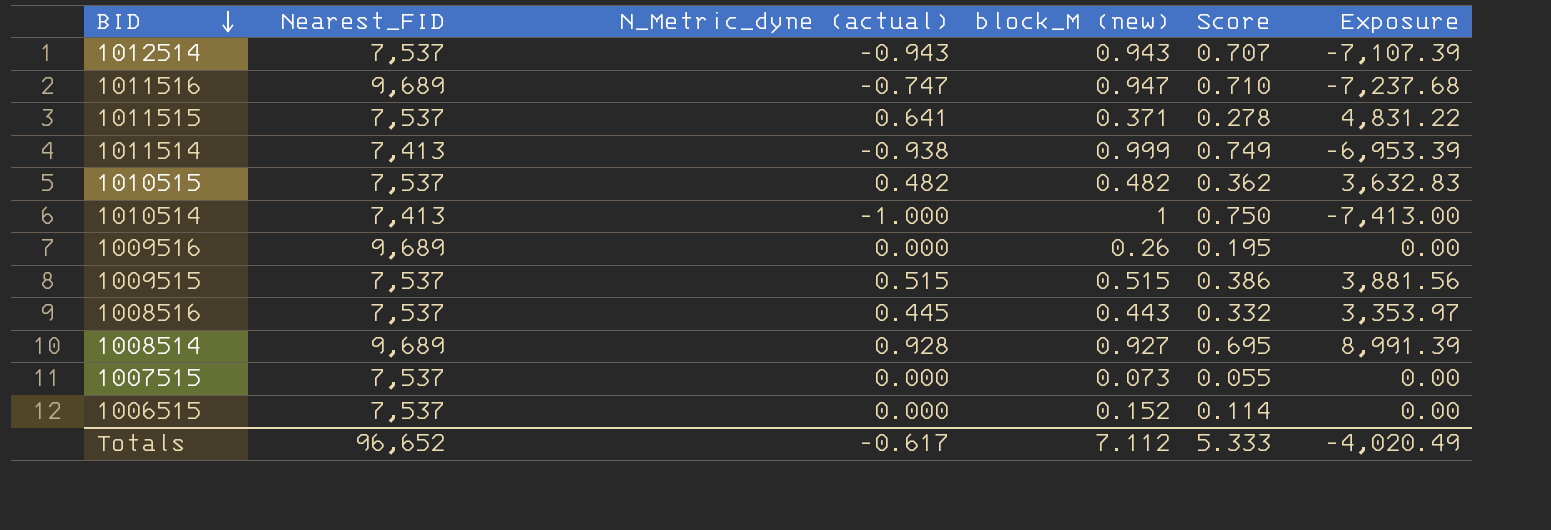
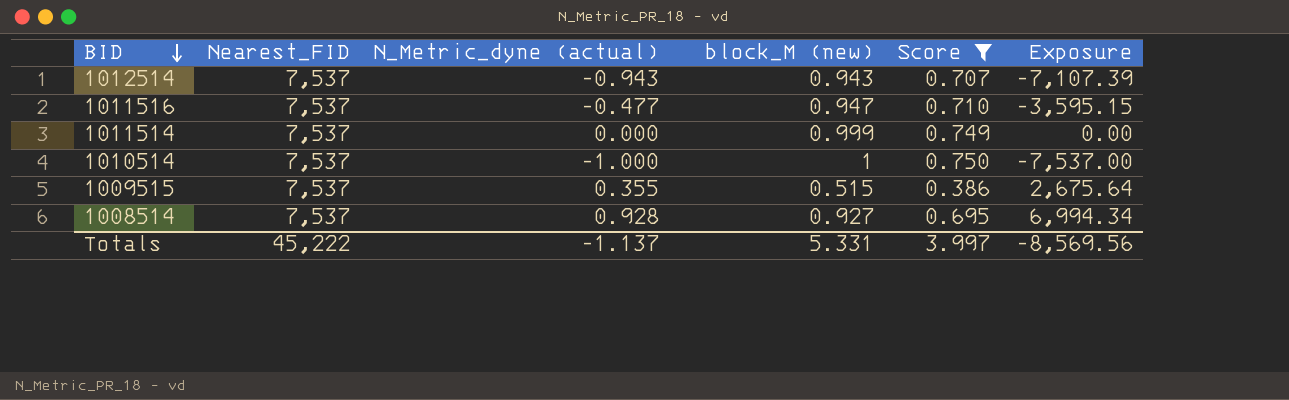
filter: none -> Score >= 0.386
1011516 | Nearest_FID: 9,689 -> 7,537
1011516 | N_Metric_dyne (actual): -0.747 -> -0.477
1011516 | Exposure: -7,237.68 -> -3,595.15
1011514 | Nearest_FID: 7,413 -> 7,537
1011514 | N_Metric_dyne (actual): -0.938 -> 0.000
1011514 | Exposure: -6,953.39 -> 0.00
1010514 | Nearest_FID: 7,413 -> 7,537
1010514 | Exposure: -7,413.00 -> -7,537.00
1009515 | N_Metric_dyne (actual): 0.515 -> 0.355
1009515 | Exposure: 3,881.56 -> 2,675.64
1008514 | Nearest_FID: 9,689 -> 7,537
1008514 | Exposure: 8,991.39 -> 6,994.34
Totals | Nearest_FID: 96,652 -> 45,222
Totals | N_Metric_dyne (actual): -0.617 -> -1.137
Totals | block_M (new): 7.112 -> 5.331
Totals | Score: 5.333 -> 3.997
Totals | Exposure: -4,020.49 -> -8,569.56

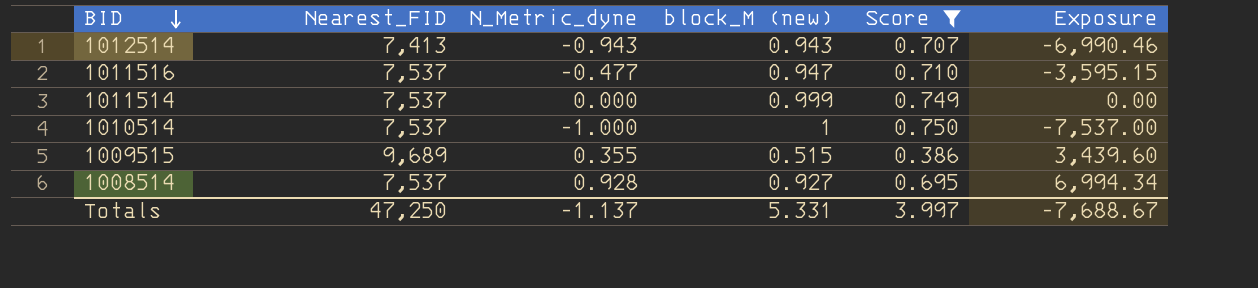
column name: N_Metric_dyne (actual) -> N_Metric_dyne
1012514 | Nearest_FID: 7,537 -> 7,413
1012514 | Exposure: -7,107.39 -> -6,990.46
1009515 | Nearest_FID: 7,537 -> 9,689
1009515 | Exposure: 2,675.64 -> 3,439.60
Totals | Nearest_FID: 45,222 -> 47,250
Totals | Exposure: -8,569.56 -> -7,688.67

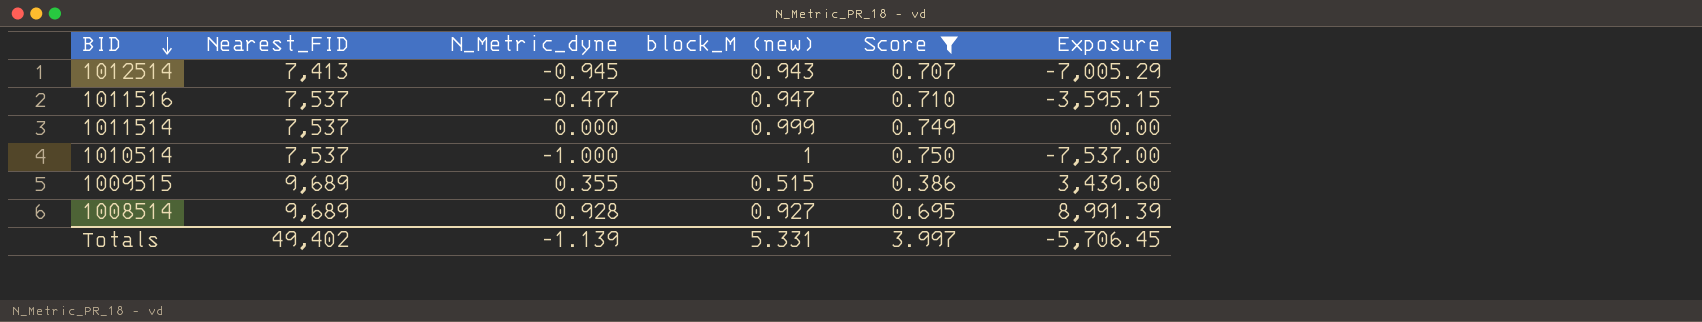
1012514 | N_Metric_dyne: -0.943 -> -0.945
1012514 | Exposure: -6,990.46 -> -7,005.29
1008514 | Nearest_FID: 7,537 -> 9,689
1008514 | Exposure: 6,994.34 -> 8,991.39
Totals | Nearest_FID: 47,250 -> 49,402
Totals | N_Metric_dyne: -1.137 -> -1.139
Totals | Exposure: -7,688.67 -> -5,706.45

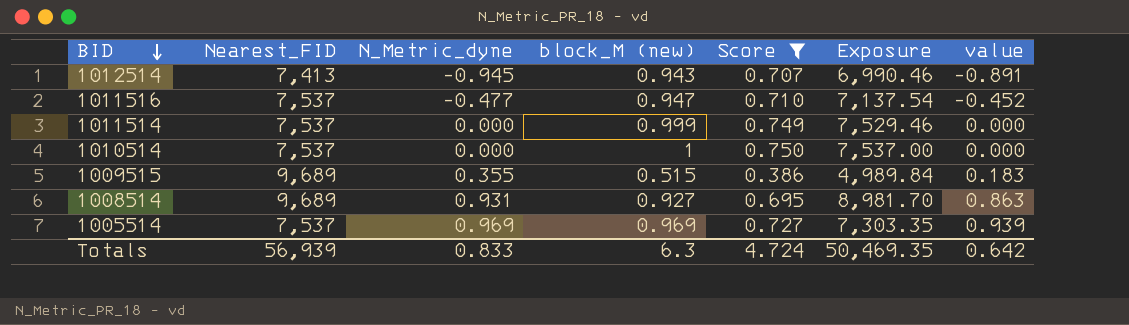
column Exposure | formula: [Nearest_FID] * [N_Metric_dyne] -> [Nearest_FID] * [block_M (new)]
column value | formula: none -> [N_Metric_dyne] * [block_M (new)]
1010514 | N_Metric_dyne: -1.000 -> 0.000
1008514 | N_Metric_dyne: 0.928 -> 0.931
row 1005514: none -> 7,537 | 0.969 | 0.969 | 0.727 | 7,303.35 | 0.939
Totals | Nearest_FID: 49,402 -> 56,939
Totals | N_Metric_dyne: -1.139 -> 0.833
Totals | block_M (new): 5.331 -> 6.3
Totals | Score: 3.997 -> 4.724
Totals | Exposure: -5,706.45 -> 50,469.35

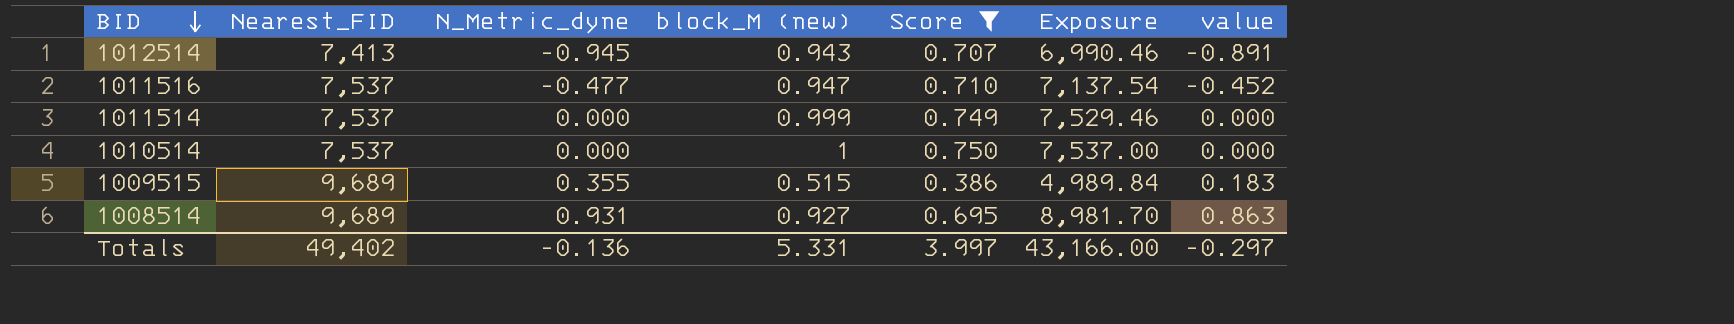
row 1005514: 7,537 | 0.969 | 0.969 | 0.727 | 7,303.35 | 0.939 -> none
Totals | Nearest_FID: 56,939 -> 49,402
Totals | N_Metric_dyne: 0.833 -> -0.136
Totals | block_M (new): 6.3 -> 5.331
Totals | Score: 4.724 -> 3.997
Totals | Exposure: 50,469.35 -> 43,166.00
Totals | value: 0.642 -> -0.297

